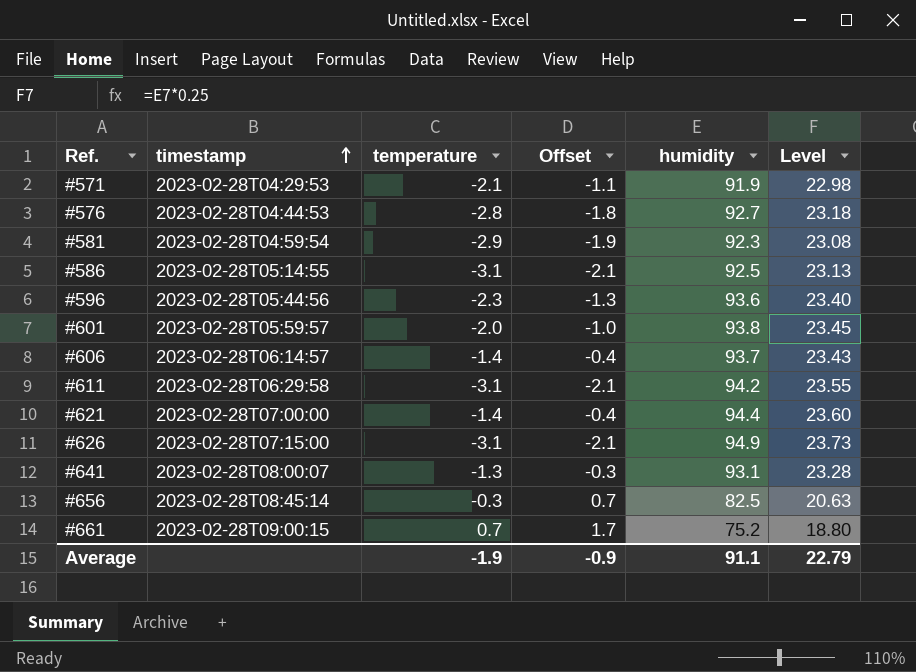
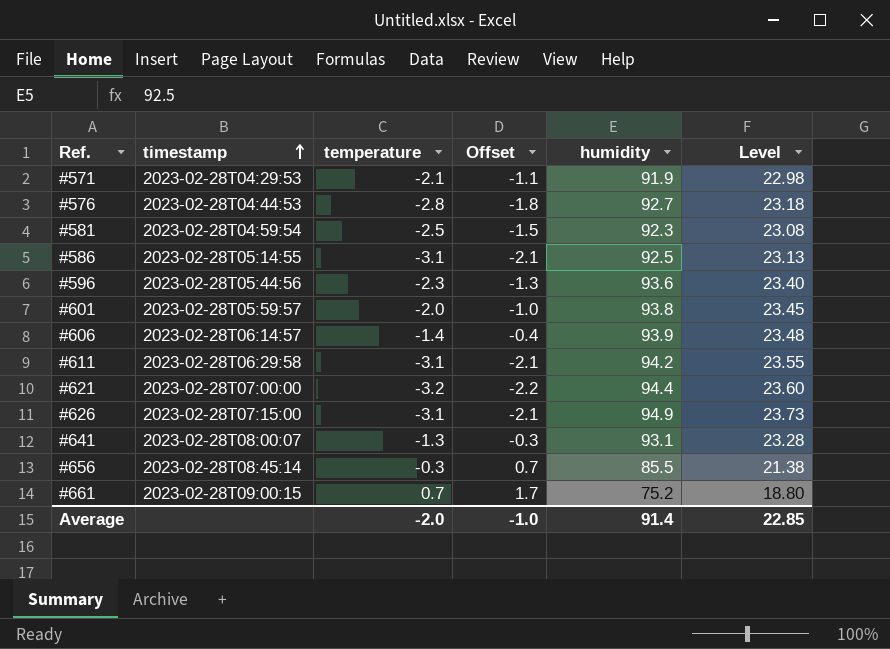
#581 | temperature: -2.9 -> -2.5
#581 | Offset: -1.9 -> -1.5
#606 | humidity: 93.7 -> 93.9
#606 | Level: 23.43 -> 23.48
#621 | temperature: -1.4 -> -3.2
#621 | Offset: -0.4 -> -2.2
#656 | humidity: 82.5 -> 85.5
#656 | Level: 20.63 -> 21.38
Average | temperature: -1.9 -> -2.0
Average | Offset: -0.9 -> -1.0
Average | humidity: 91.1 -> 91.4
Average | Level: 22.79 -> 22.85

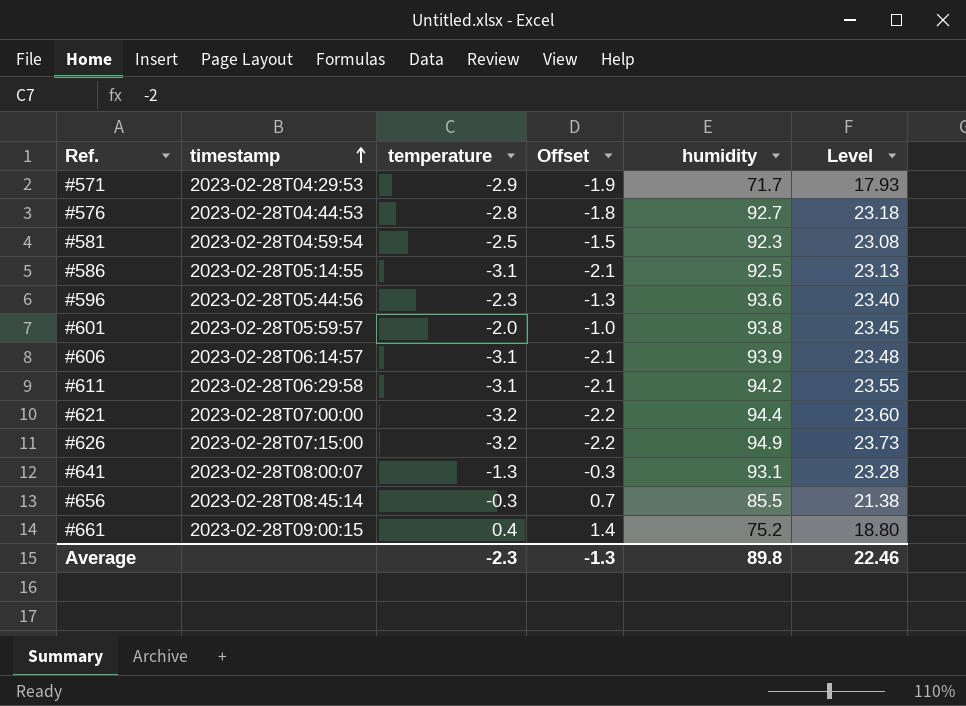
#571 | temperature: -2.1 -> -2.9
#571 | Offset: -1.1 -> -1.9
#571 | humidity: 91.9 -> 71.7
#571 | Level: 22.98 -> 17.93
#606 | temperature: -1.4 -> -3.1
#606 | Offset: -0.4 -> -2.1
#626 | temperature: -3.1 -> -3.2
#626 | Offset: -2.1 -> -2.2
#661 | temperature: 0.7 -> 0.4
#661 | Offset: 1.7 -> 1.4
Average | temperature: -2.0 -> -2.3
Average | Offset: -1.0 -> -1.3
Average | humidity: 91.4 -> 89.8
Average | Level: 22.85 -> 22.46

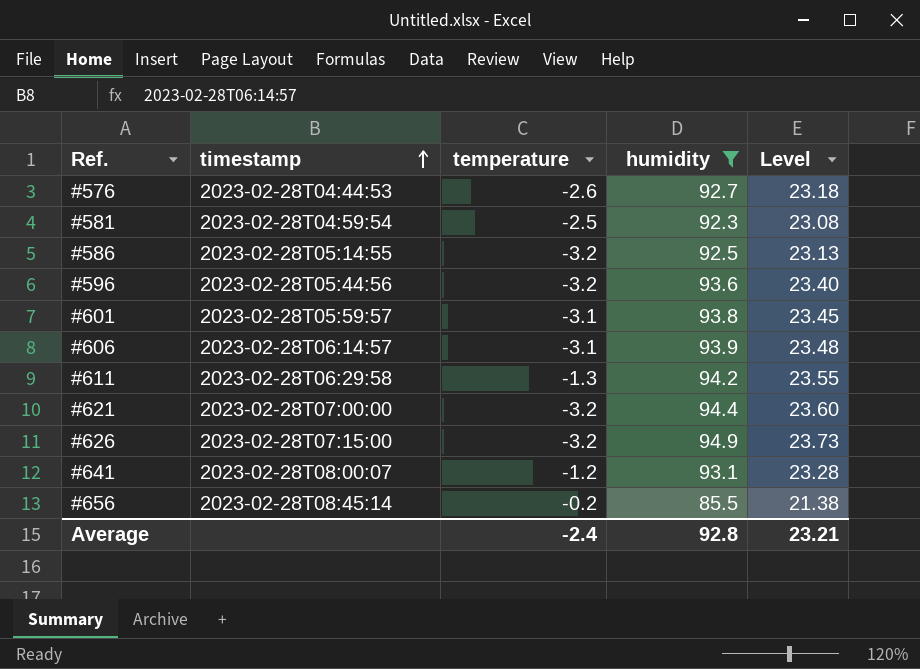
filter: none -> humidity >= 85.5
column Offset | formula: [temperature] + 1 -> none
#576 | temperature: -2.8 -> -2.6
#586 | temperature: -3.1 -> -3.2
#596 | temperature: -2.3 -> -3.2
#601 | temperature: -2.0 -> -3.1
#611 | temperature: -3.1 -> -1.3
#641 | temperature: -1.3 -> -1.2
#656 | temperature: -0.3 -> -0.2
Average | temperature: -2.3 -> -2.4
Average | humidity: 89.8 -> 92.8
Average | Level: 22.46 -> 23.21

